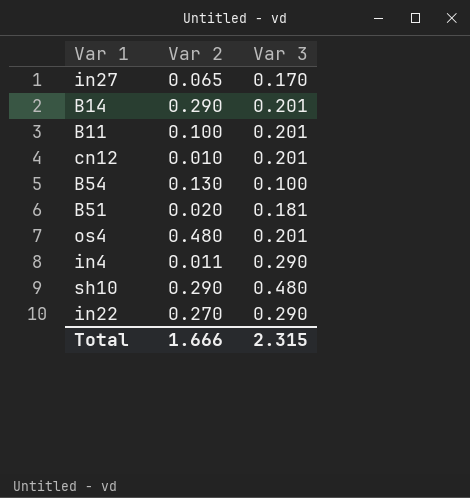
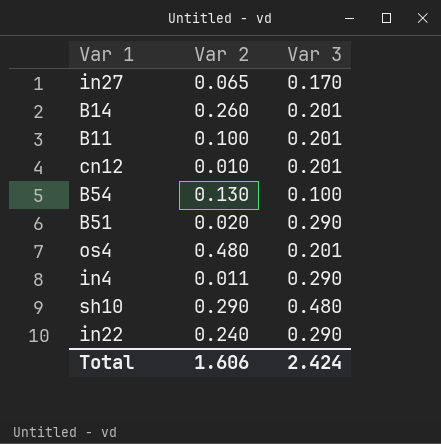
B14 | Var 2: 0.290 -> 0.260
B51 | Var 3: 0.181 -> 0.290
in22 | Var 2: 0.270 -> 0.240
Total | Var 2: 1.666 -> 1.606
Total | Var 3: 2.315 -> 2.424

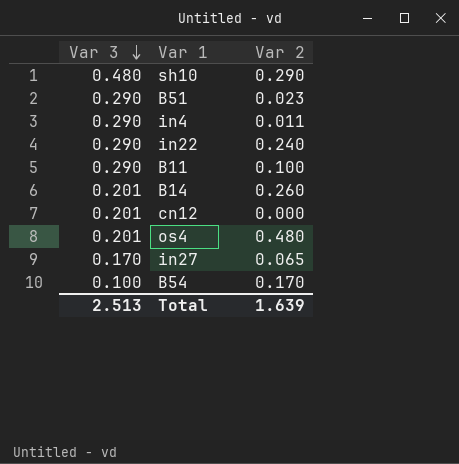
row order: none -> Var 3 descending
column Var 3 | position: 3 -> 1
B51 | Var 2: 0.020 -> 0.023
B11 | Var 3: 0.201 -> 0.290
cn12 | Var 2: 0.010 -> 0.000
B54 | Var 2: 0.130 -> 0.170
Total | Var 3: 2.424 -> 2.513
Total | Var 2: 1.606 -> 1.639

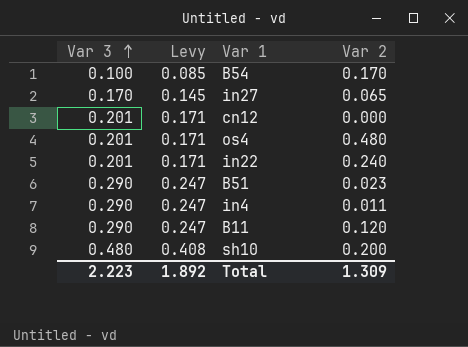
row order: Var 3 descending -> Var 3 ascending
column Levy | formula: none -> [Var 3] * 0.85
row B14: 0.201 | 0.260 -> none
in22 | Var 3: 0.290 -> 0.201
B11 | Var 2: 0.100 -> 0.120
sh10 | Var 2: 0.290 -> 0.200
Total | Var 3: 2.513 -> 2.223
Total | Var 2: 1.639 -> 1.309

